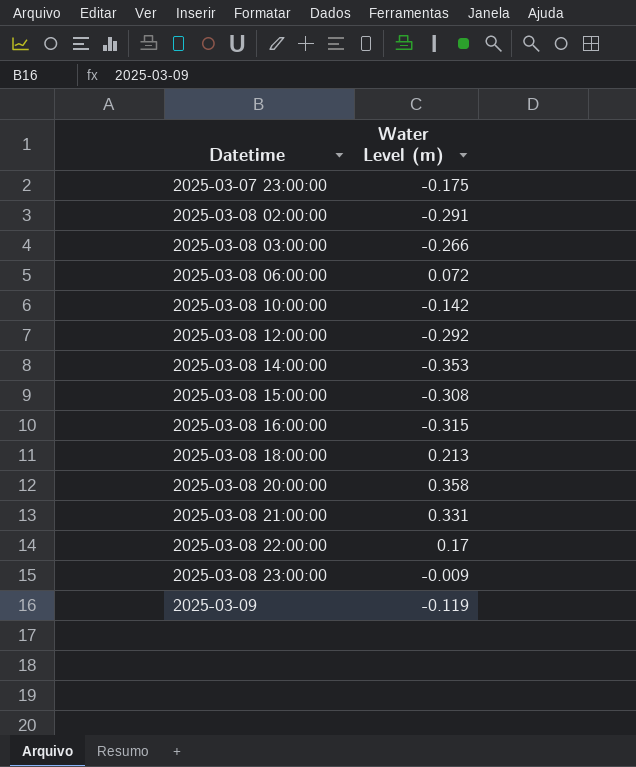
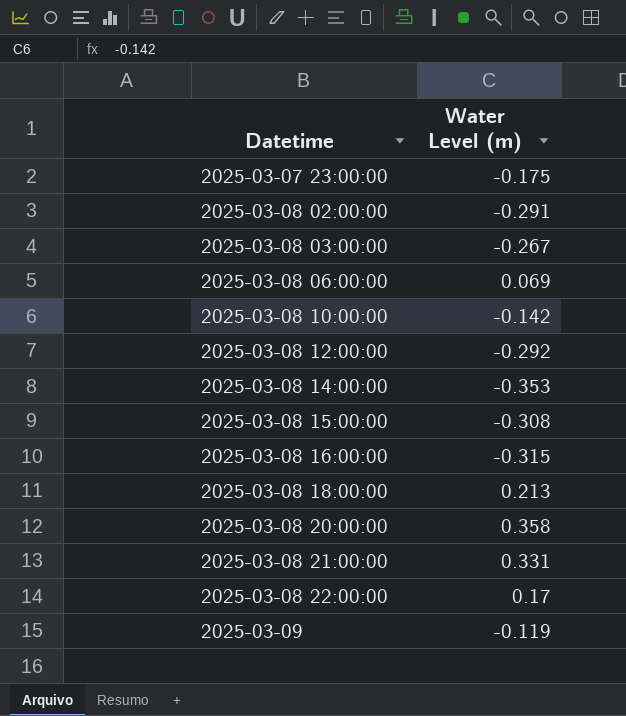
row 2025-03-08 23:00:00: -0.009 -> none
2025-03-08 03:00:00 | Water Level (m): -0.266 -> -0.267
2025-03-08 06:00:00 | Water Level (m): 0.072 -> 0.069

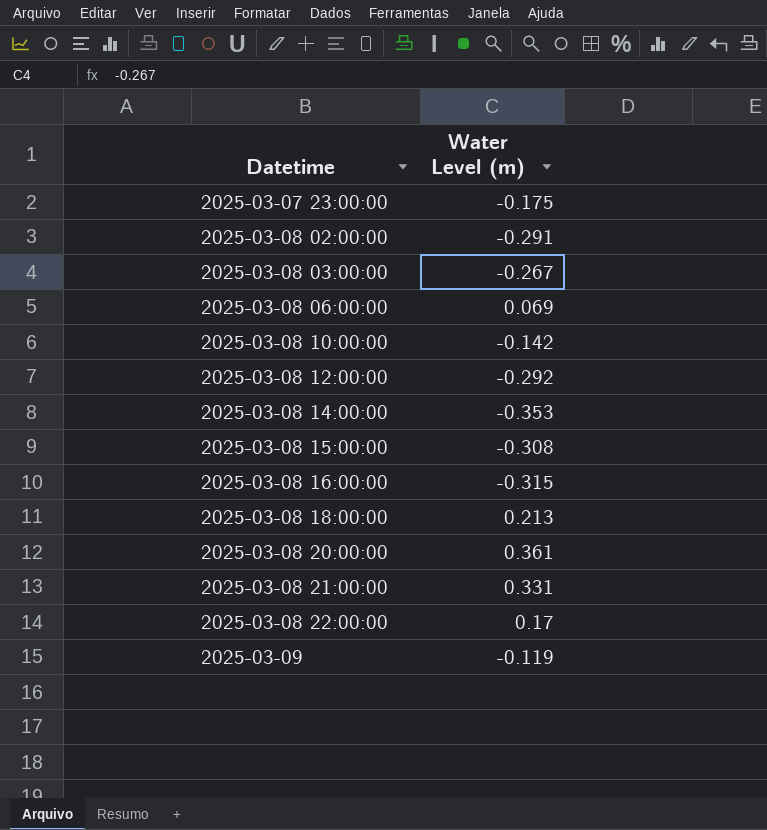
2025-03-08 20:00:00 | Water Level (m): 0.358 -> 0.361

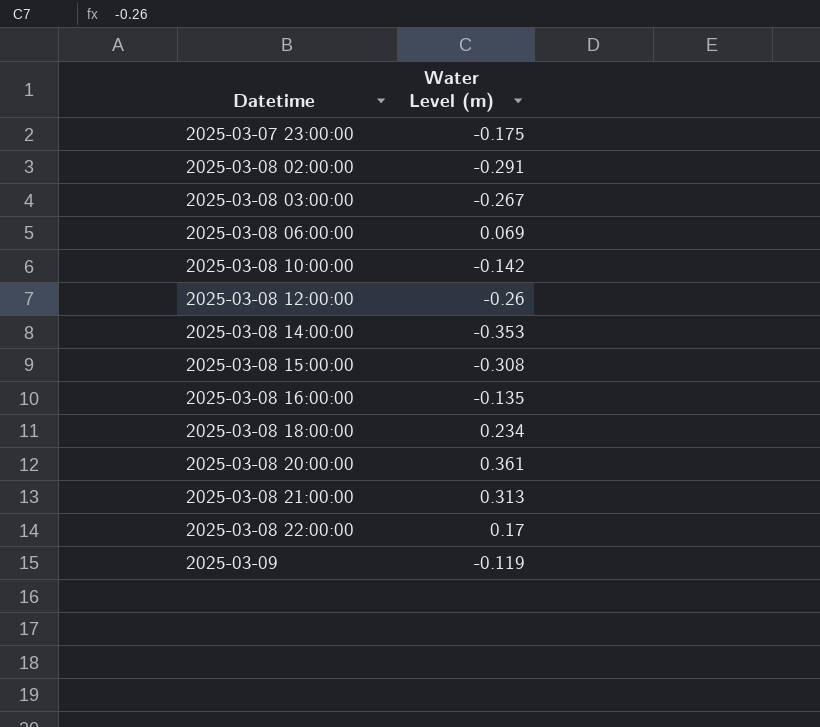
2025-03-08 12:00:00 | Water Level (m): -0.292 -> -0.26
2025-03-08 16:00:00 | Water Level (m): -0.315 -> -0.135
2025-03-08 18:00:00 | Water Level (m): 0.213 -> 0.234
2025-03-08 21:00:00 | Water Level (m): 0.331 -> 0.313

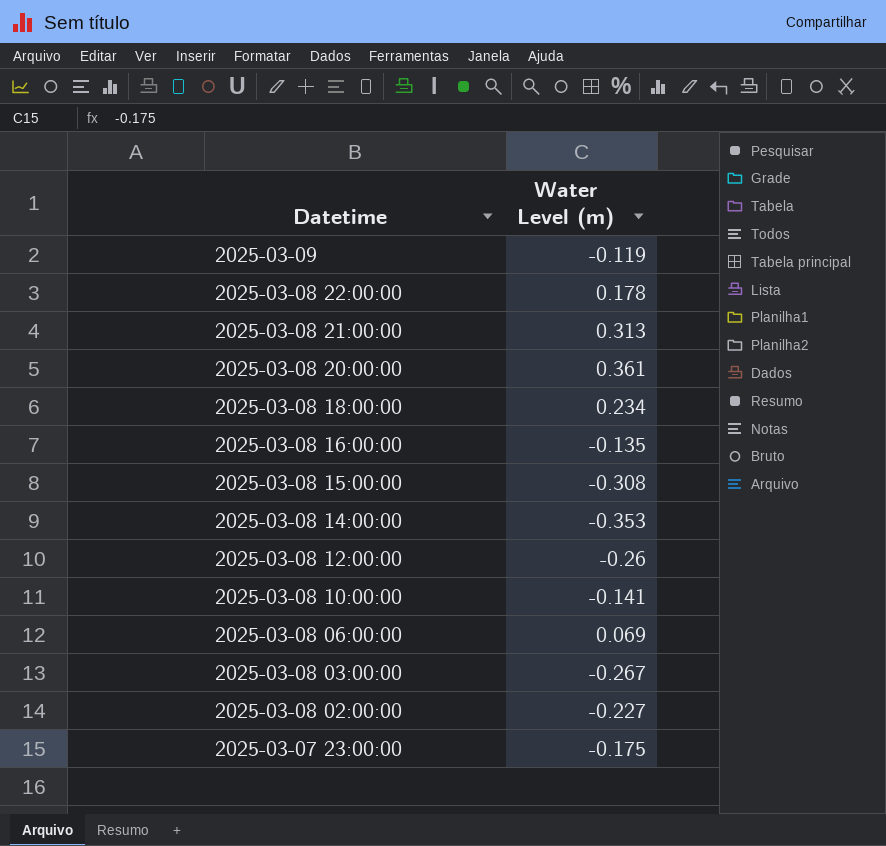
row order: Datetime ascending -> Datetime descending
2025-03-08 22:00:00 | Water Level (m): 0.17 -> 0.178
2025-03-08 10:00:00 | Water Level (m): -0.142 -> -0.141
2025-03-08 02:00:00 | Water Level (m): -0.291 -> -0.227

